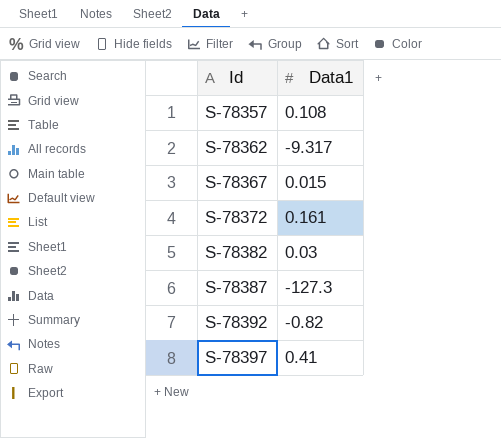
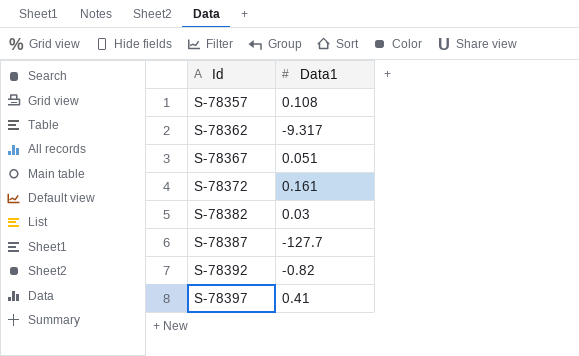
S-78367 | Data1: 0.015 -> 0.051
S-78387 | Data1: -127.3 -> -127.7

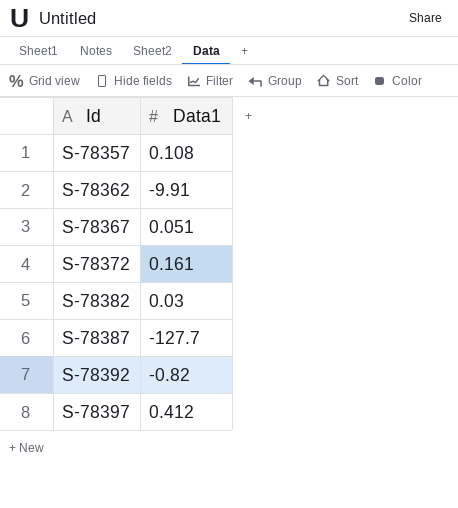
S-78362 | Data1: -9.317 -> -9.91
S-78397 | Data1: 0.41 -> 0.412

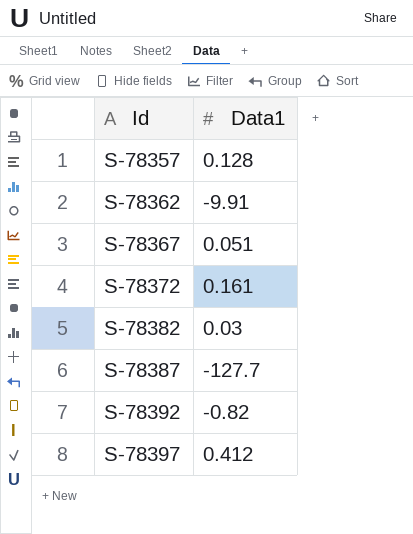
S-78357 | Data1: 0.108 -> 0.128

